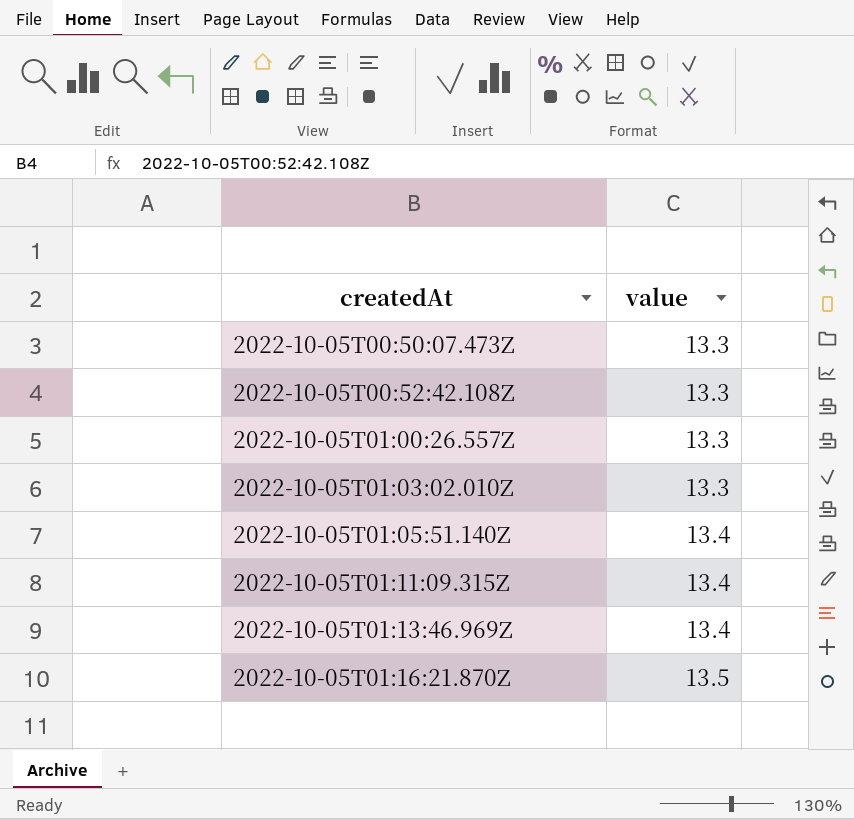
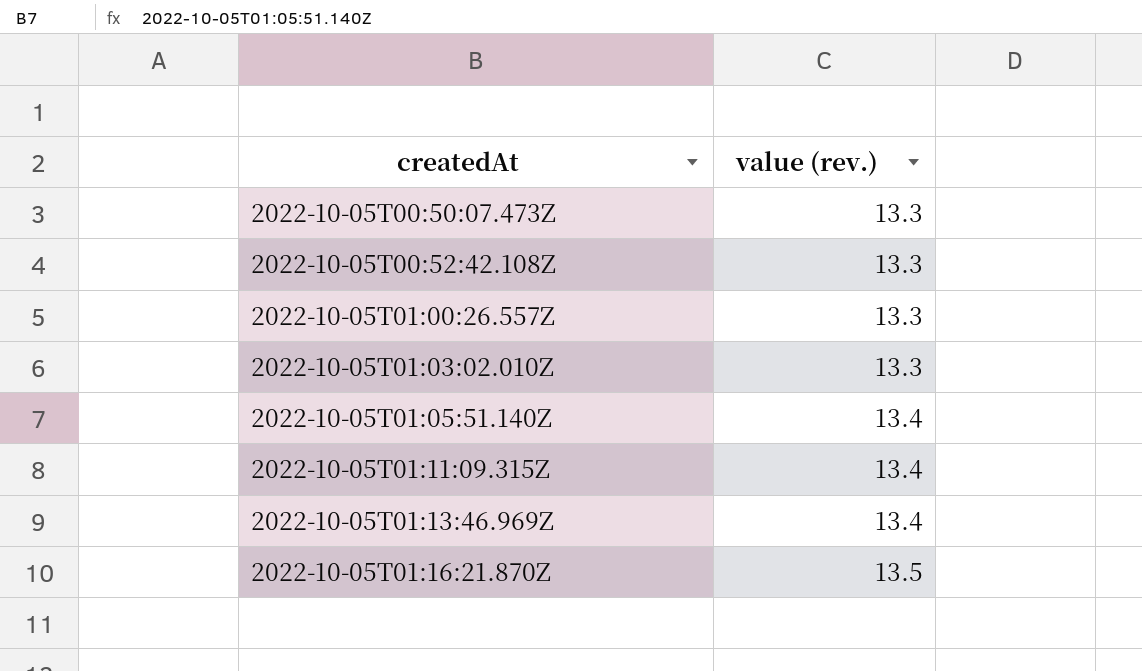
column name: value -> value (rev.)

